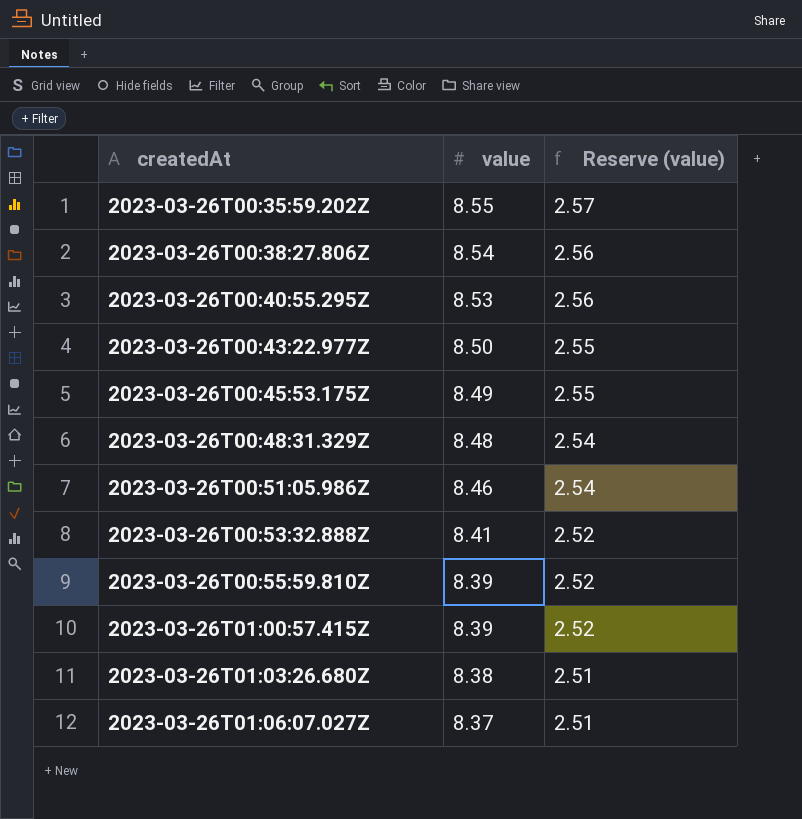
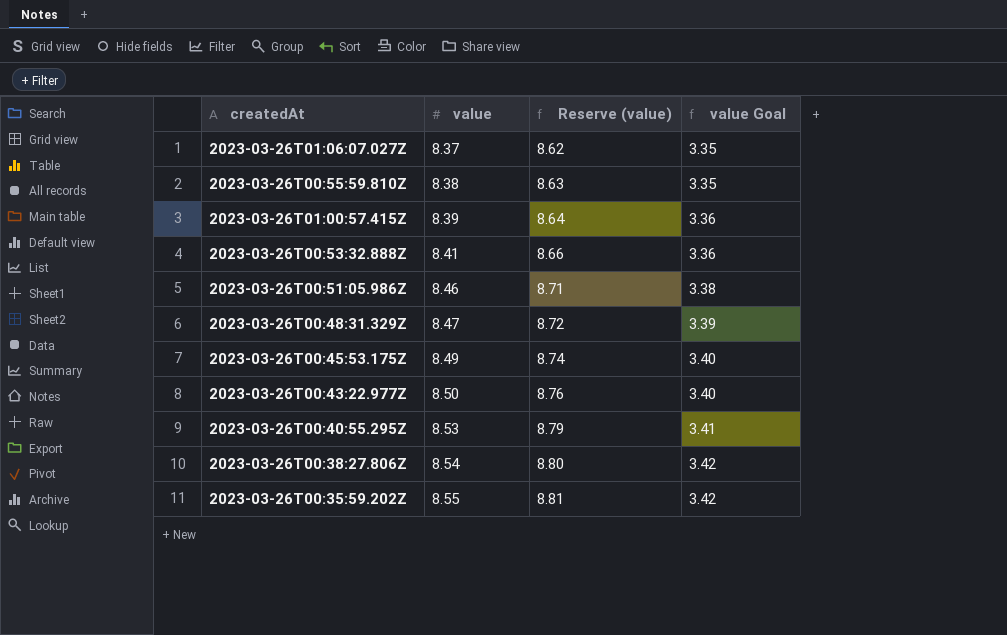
row order: createdAt ascending -> value ascending
column Reserve (value) | formula: [value] * 0.3 -> [value] * 1.03
column value Goal | formula: none -> [value] * 0.4
row 2023-03-26T01:03:26.680Z: 8.38 | 2.51 -> none
2023-03-26T00:55:59.810Z | value: 8.39 -> 8.38
2023-03-26T00:48:31.329Z | value: 8.48 -> 8.47

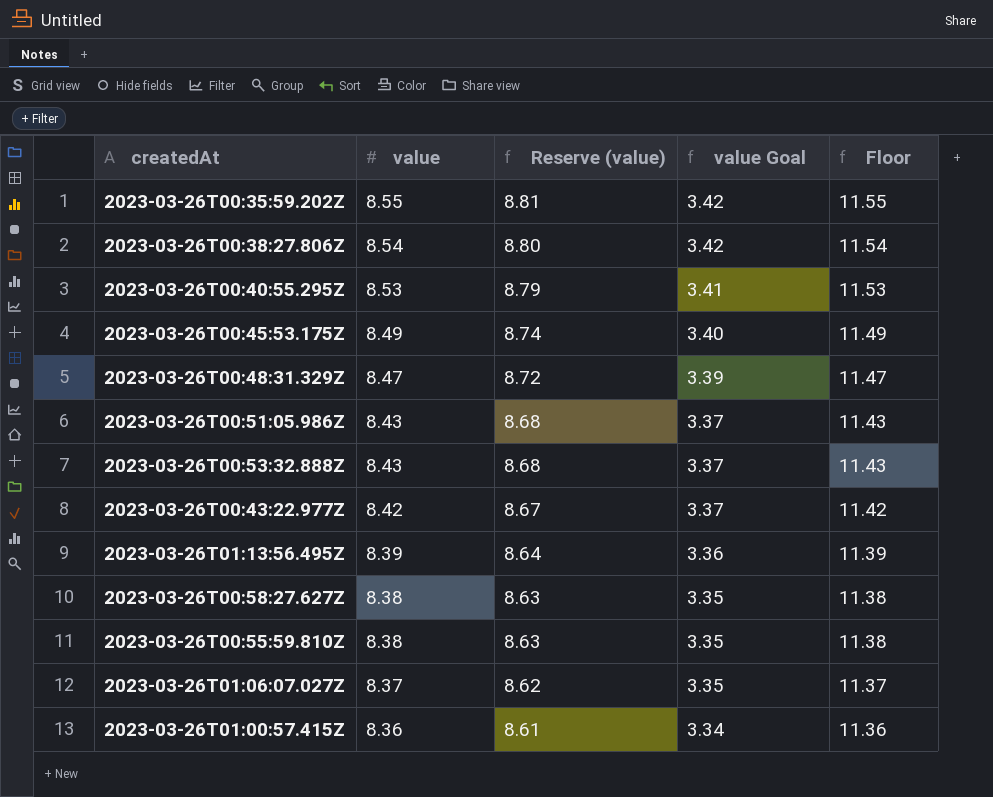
row order: value ascending -> value descending
column Floor | formula: none -> [value] + 3
2023-03-26T00:51:05.986Z | value: 8.46 -> 8.43
2023-03-26T00:51:05.986Z | Reserve (value): 8.71 -> 8.68
2023-03-26T00:51:05.986Z | value Goal: 3.38 -> 3.37
2023-03-26T00:53:32.888Z | value: 8.41 -> 8.43
2023-03-26T00:53:32.888Z | Reserve (value): 8.66 -> 8.68
2023-03-26T00:53:32.888Z | value Goal: 3.36 -> 3.37
2023-03-26T00:43:22.977Z | value: 8.50 -> 8.42
2023-03-26T00:43:22.977Z | Reserve (value): 8.76 -> 8.67
2023-03-26T00:43:22.977Z | value Goal: 3.40 -> 3.37
row 2023-03-26T01:13:56.495Z: none -> 8.39 | 8.64 | 3.36 | 11.39
row 2023-03-26T00:58:27.627Z: none -> 8.38 | 8.63 | 3.35 | 11.38
2023-03-26T01:00:57.415Z | value: 8.39 -> 8.36
2023-03-26T01:00:57.415Z | Reserve (value): 8.64 -> 8.61
2023-03-26T01:00:57.415Z | value Goal: 3.36 -> 3.34

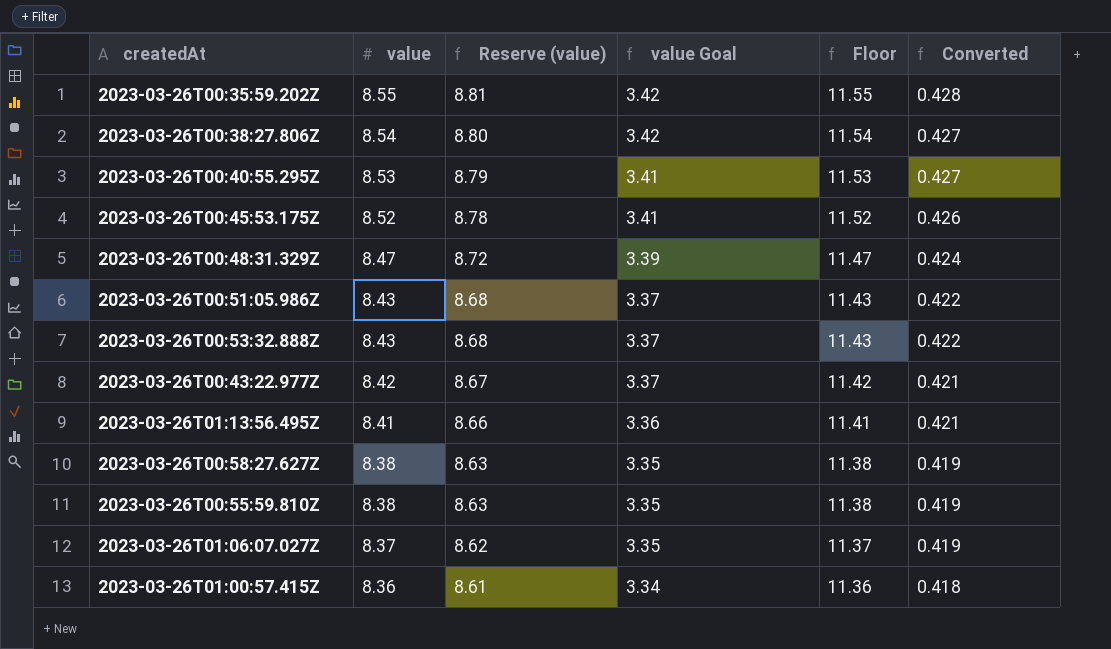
column Converted | formula: none -> [value] * 0.05
2023-03-26T00:45:53.175Z | value: 8.49 -> 8.52
2023-03-26T00:45:53.175Z | Reserve (value): 8.74 -> 8.78
2023-03-26T00:45:53.175Z | value Goal: 3.40 -> 3.41
2023-03-26T00:45:53.175Z | Floor: 11.49 -> 11.52
2023-03-26T01:13:56.495Z | value: 8.39 -> 8.41
2023-03-26T01:13:56.495Z | Reserve (value): 8.64 -> 8.66
2023-03-26T01:13:56.495Z | Floor: 11.39 -> 11.41

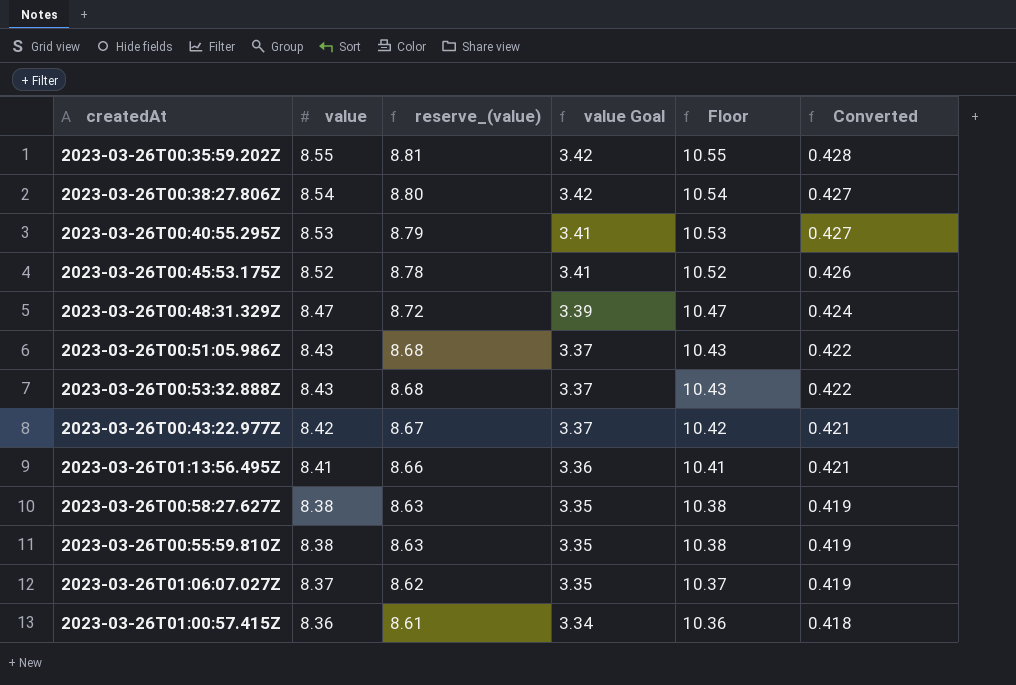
column name: Reserve (value) -> reserve_(value)
column Floor | formula: [value] + 3 -> [value] + 2

